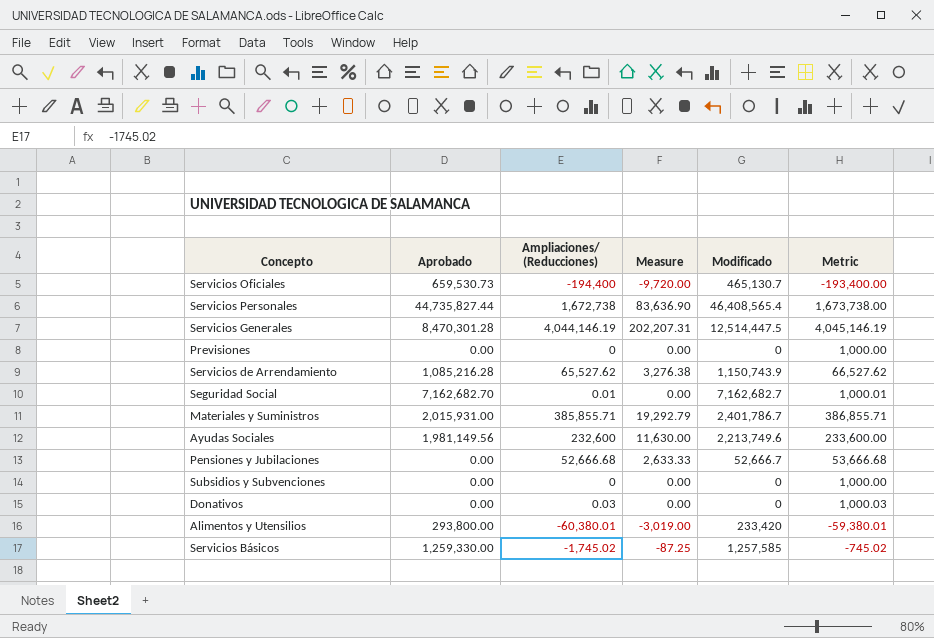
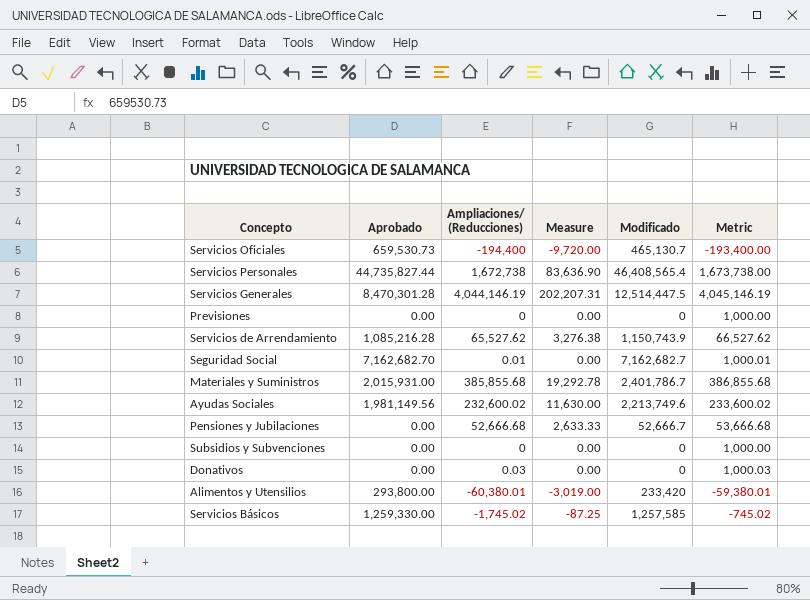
Materiales y Suministros | Ampliaciones/ (Reducciones): 385,855.71 -> 385,855.68
Materiales y Suministros | Measure: 19,292.79 -> 19,292.78
Materiales y Suministros | Metric: 386,855.71 -> 386,855.68
Ayudas Sociales | Ampliaciones/ (Reducciones): 232,600 -> 232,600.02
Ayudas Sociales | Metric: 233,600.00 -> 233,600.02

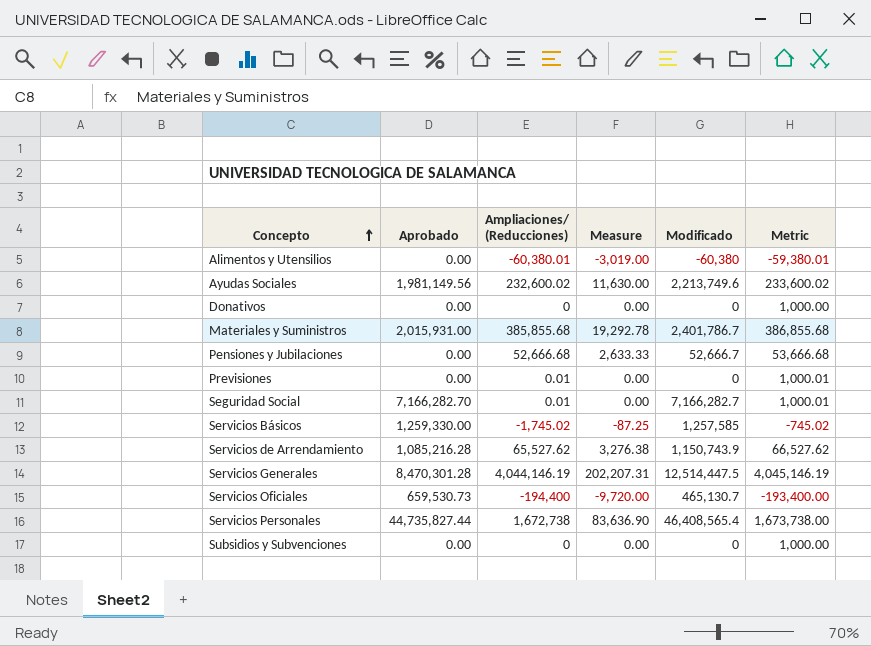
row order: none -> Concepto ascending
Alimentos y Utensilios | Aprobado: 293,800.00 -> 0.00
Alimentos y Utensilios | Modificado: 233,420 -> -60,380
Donativos | Ampliaciones/ (Reducciones): 0.03 -> 0
Donativos | Metric: 1,000.03 -> 1,000.00
Previsiones | Ampliaciones/ (Reducciones): 0 -> 0.01
Previsiones | Metric: 1,000.00 -> 1,000.01
Seguridad Social | Aprobado: 7,162,682.70 -> 7,166,282.70
Seguridad Social | Modificado: 7,162,682.7 -> 7,166,282.7

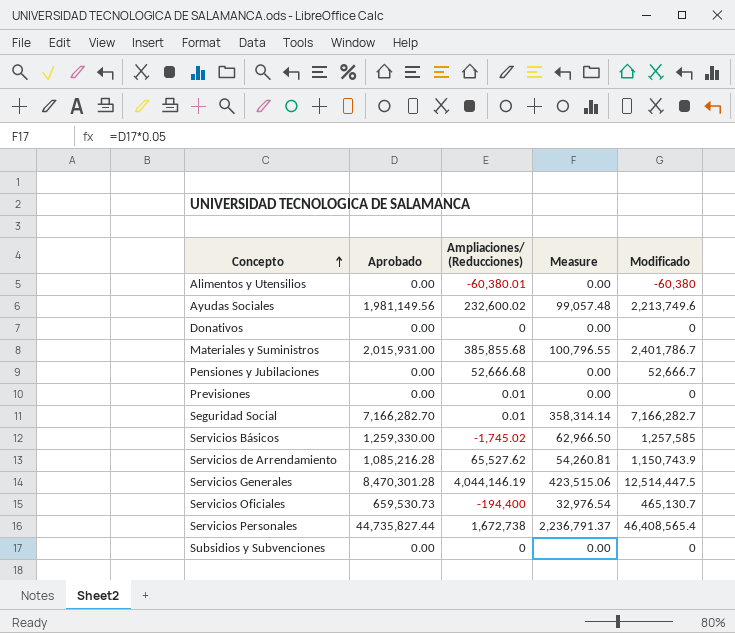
column Metric | formula: [Ampliaciones/ (Reducciones)] + 1000 -> none
column Measure | formula: [Ampliaciones/ (Reducciones)] * 0.05 -> [Aprobado] * 0.05

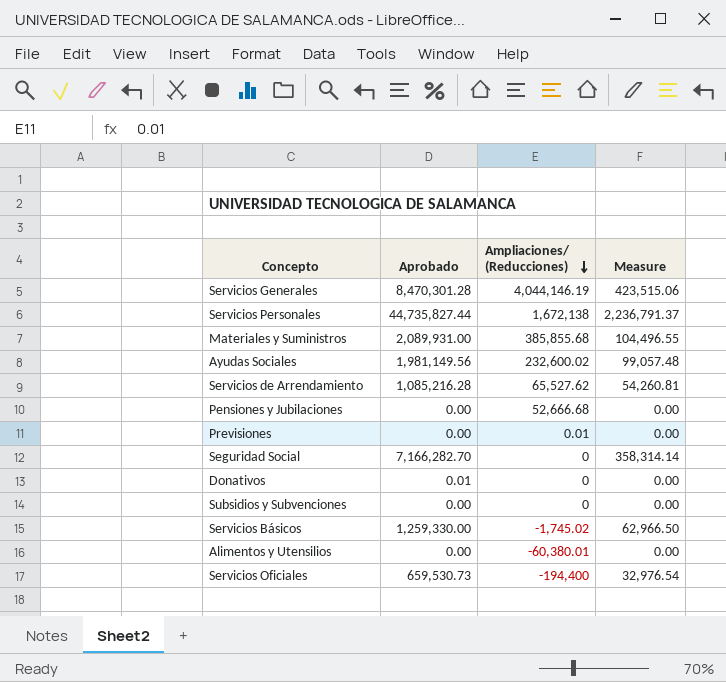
row order: Concepto ascending -> Ampliaciones/ (Reducciones) descending
column Modificado | formula: [Aprobado] + [Ampliaciones/ (Reducciones)] -> none
Servicios Personales | Ampliaciones/ (Reducciones): 1,672,738 -> 1,672,138
Materiales y Suministros | Aprobado: 2,015,931.00 -> 2,089,931.00
Materiales y Suministros | Measure: 100,796.55 -> 104,496.55
Seguridad Social | Ampliaciones/ (Reducciones): 0.01 -> 0
Donativos | Aprobado: 0.00 -> 0.01

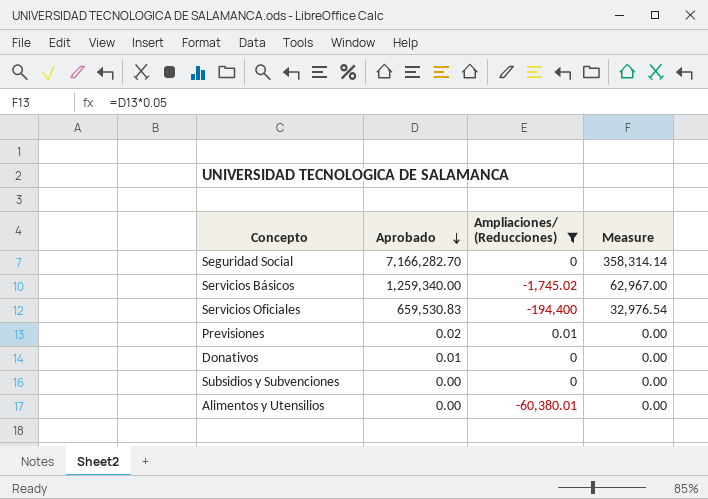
filter: none -> Ampliaciones/ (Reducciones) <= 0.01
row order: Ampliaciones/ (Reducciones) descending -> Aprobado descending
Servicios Básicos | Aprobado: 1,259,330.00 -> 1,259,340.00
Servicios Básicos | Measure: 62,966.50 -> 62,967.00
Servicios Oficiales | Aprobado: 659,530.73 -> 659,530.83
Previsiones | Aprobado: 0.00 -> 0.02

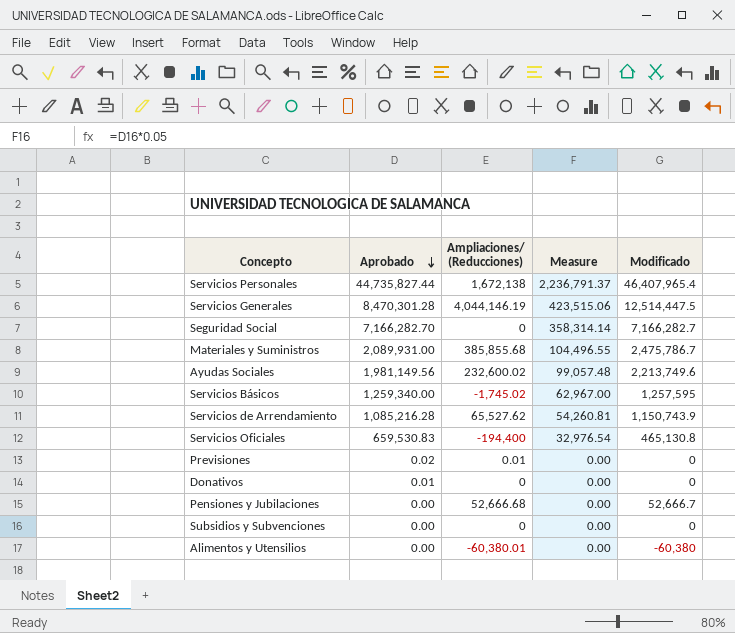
filter: Ampliaciones/ (Reducciones) <= 0.01 -> none
column Modificado | formula: none -> [Aprobado] + [Ampliaciones/ (Reducciones)]

